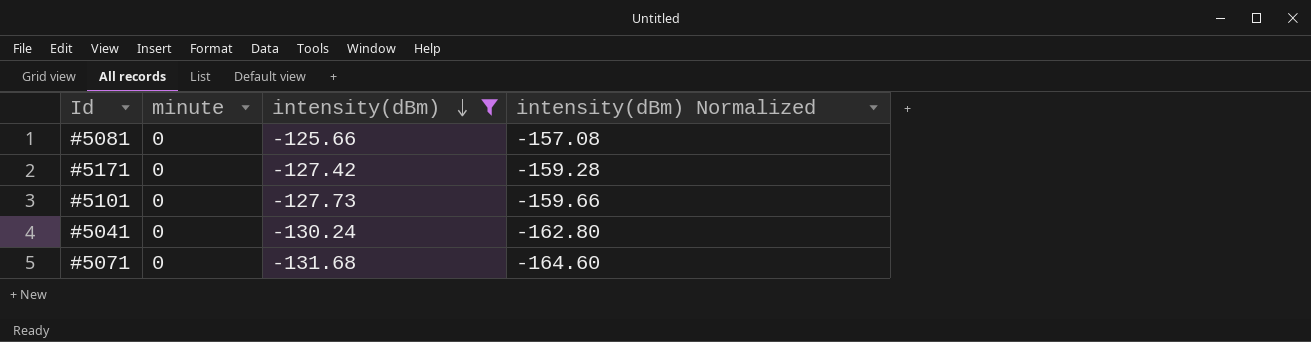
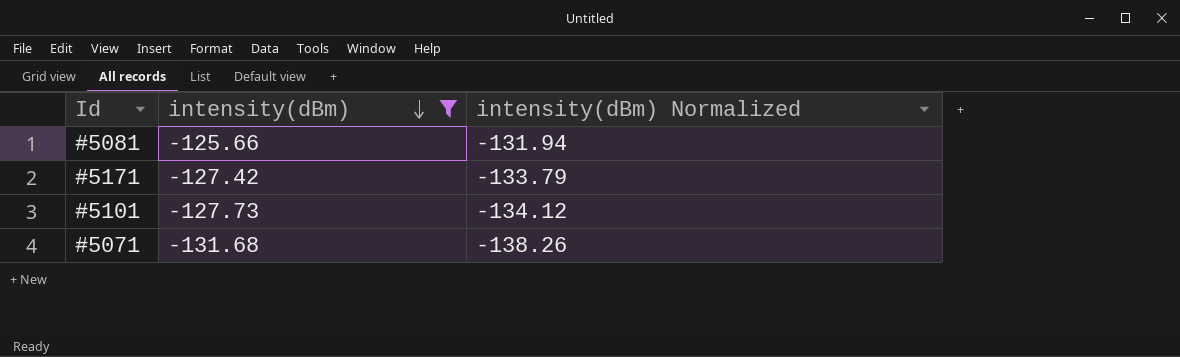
column minute | position: 2 -> none
column intensity(dBm) Normalized | formula: [intensity(dBm)] * 1.25 -> [intensity(dBm)] * 1.05
row #5041: 0 | -130.24 | -162.80 -> none

